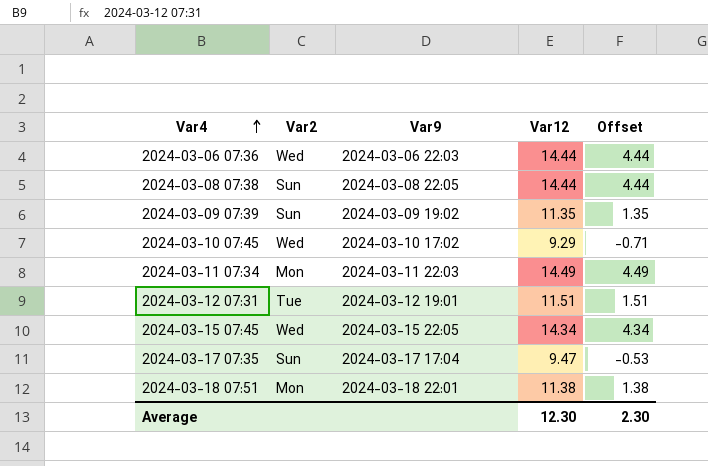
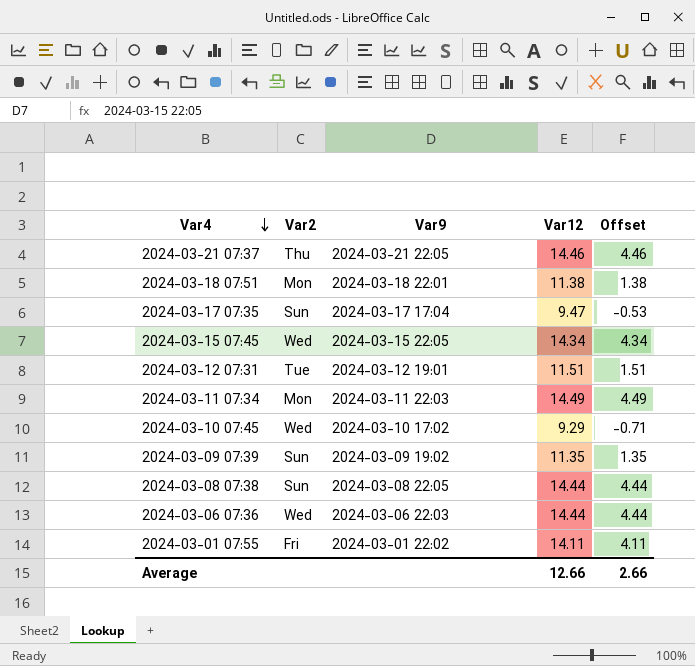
row order: Var4 ascending -> Var4 descending
row 2024-03-21 07:37: none -> Thu | 2024-03-21 22:05 | 14.46 | 4.46
row 2024-03-01 07:55: none -> Fri | 2024-03-01 22:02 | 14.11 | 4.11
Average | Var12: 12.30 -> 12.66
Average | Offset: 2.30 -> 2.66

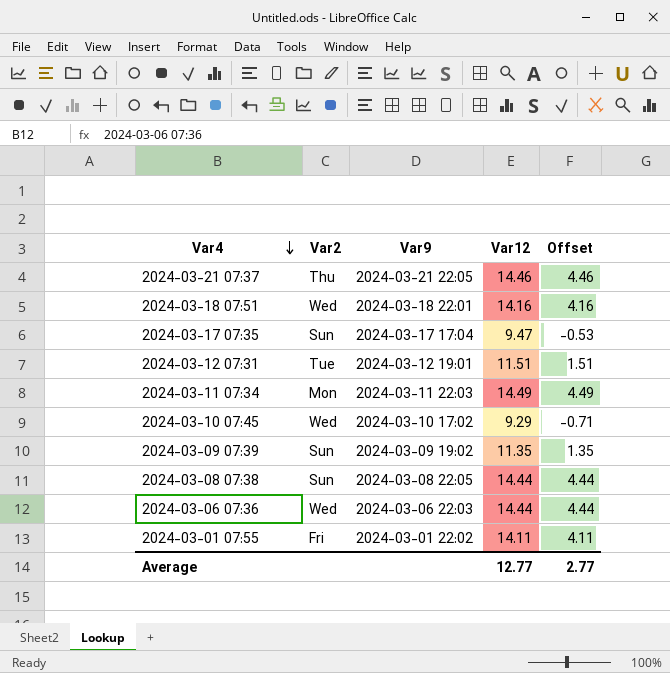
row 2024-03-15 07:45: Wed | 2024-03-15 22:05 | 14.34 | 4.34 -> none
2024-03-18 07:51 | Var2: Mon -> Wed
2024-03-18 07:51 | Var12: 11.38 -> 14.16
2024-03-18 07:51 | Offset: 1.38 -> 4.16
Average | Var12: 12.66 -> 12.77
Average | Offset: 2.66 -> 2.77

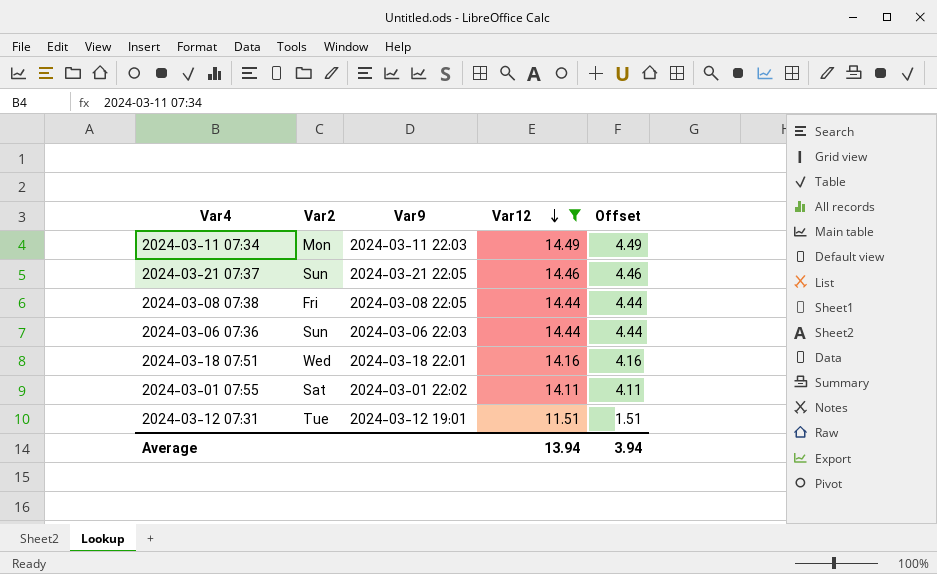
filter: none -> Var12 >= 11.51
row order: Var4 descending -> Var12 descending
2024-03-21 07:37 | Var2: Thu -> Sun
2024-03-08 07:38 | Var2: Sun -> Fri
2024-03-06 07:36 | Var2: Wed -> Sun
2024-03-01 07:55 | Var2: Fri -> Sat
Average | Var12: 12.77 -> 13.94
Average | Offset: 2.77 -> 3.94

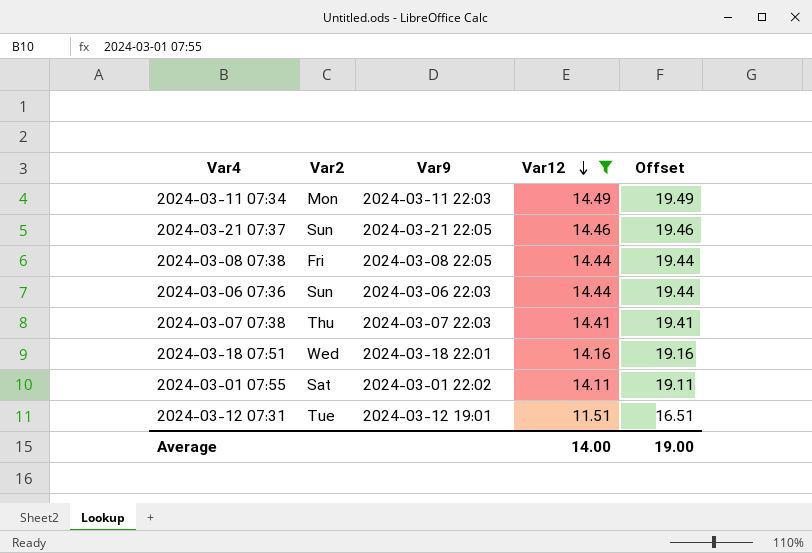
column Offset | formula: [Var12] - 10 -> [Var12] + 5
row 2024-03-07 07:38: none -> Thu | 2024-03-07 22:03 | 14.41 | 19.41
Average | Var12: 13.94 -> 14.00
Average | Offset: 3.94 -> 19.00

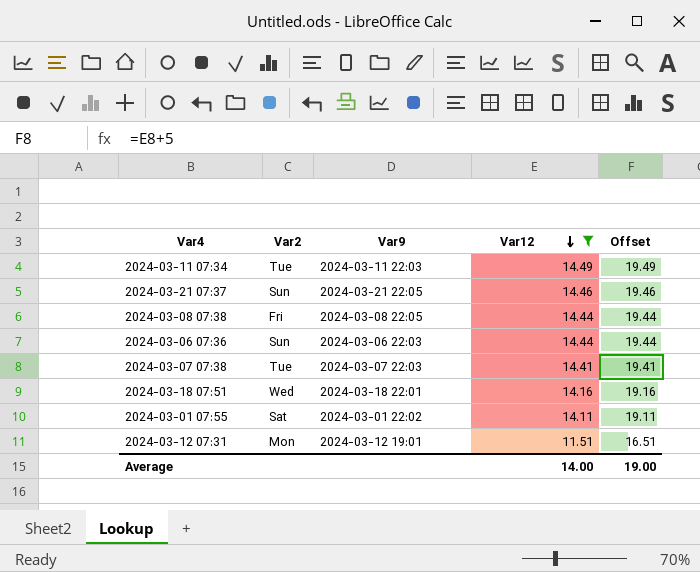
2024-03-11 07:34 | Var2: Mon -> Tue
2024-03-07 07:38 | Var2: Thu -> Tue
2024-03-12 07:31 | Var2: Tue -> Mon

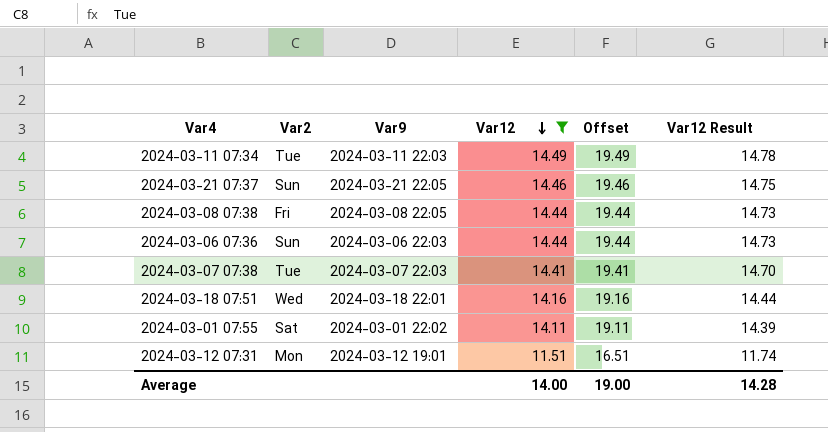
column Var12 Result | formula: none -> [Var12] * 1.02

